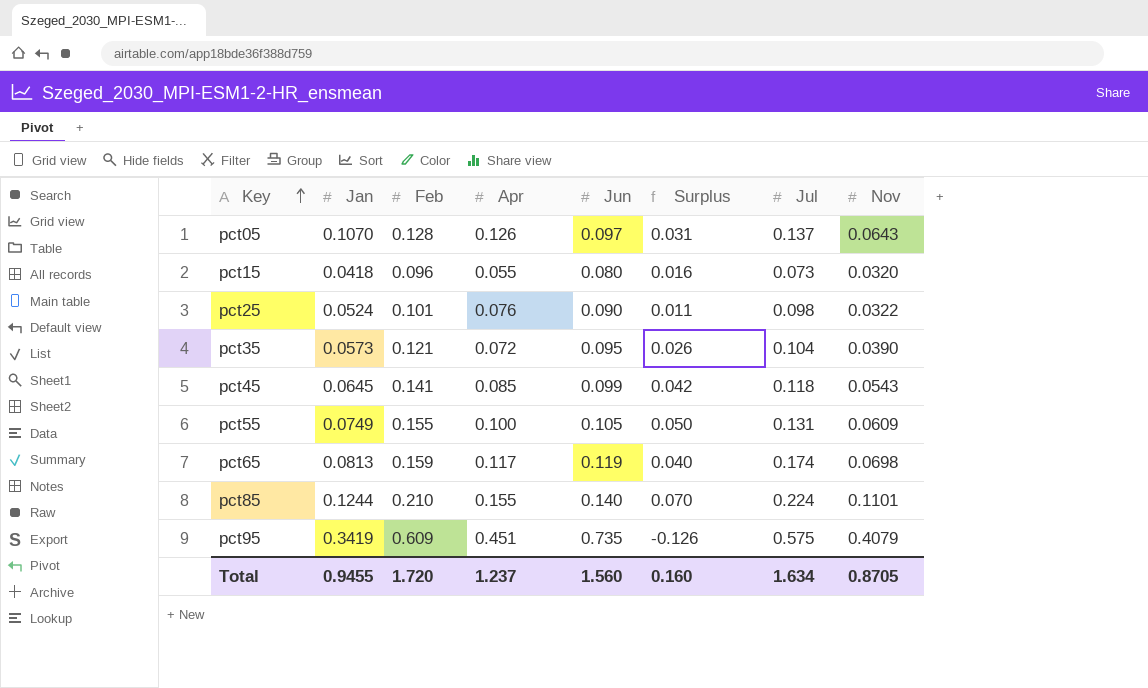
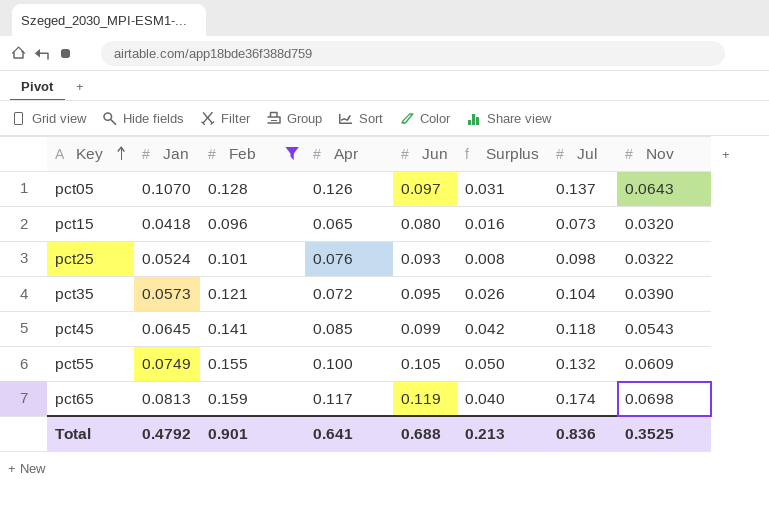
filter: none -> Feb <= 0.159
pct15 | Apr: 0.055 -> 0.065
pct25 | Jun: 0.090 -> 0.093
pct25 | Surplus: 0.011 -> 0.008
pct55 | Jul: 0.131 -> 0.132
Total | Jan: 0.9455 -> 0.4792
Total | Feb: 1.720 -> 0.901
Total | Apr: 1.237 -> 0.641
Total | Jun: 1.560 -> 0.688
Total | Surplus: 0.160 -> 0.213
Total | Jul: 1.634 -> 0.836
Total | Nov: 0.8705 -> 0.3525

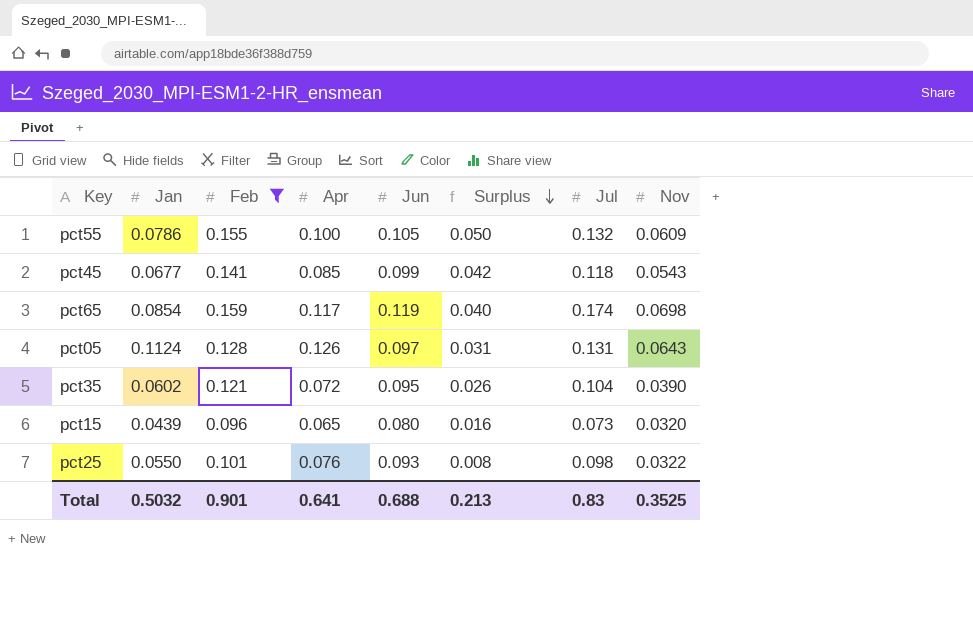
row order: Key ascending -> Surplus descending
pct55 | Jan: 0.0749 -> 0.0786
pct45 | Jan: 0.0645 -> 0.0677
pct65 | Jan: 0.0813 -> 0.0854
pct05 | Jan: 0.1070 -> 0.1124
pct05 | Jul: 0.137 -> 0.131
pct35 | Jan: 0.0573 -> 0.0602
pct15 | Jan: 0.0418 -> 0.0439
pct25 | Jan: 0.0524 -> 0.0550
Total | Jan: 0.4792 -> 0.5032
Total | Jul: 0.836 -> 0.83

